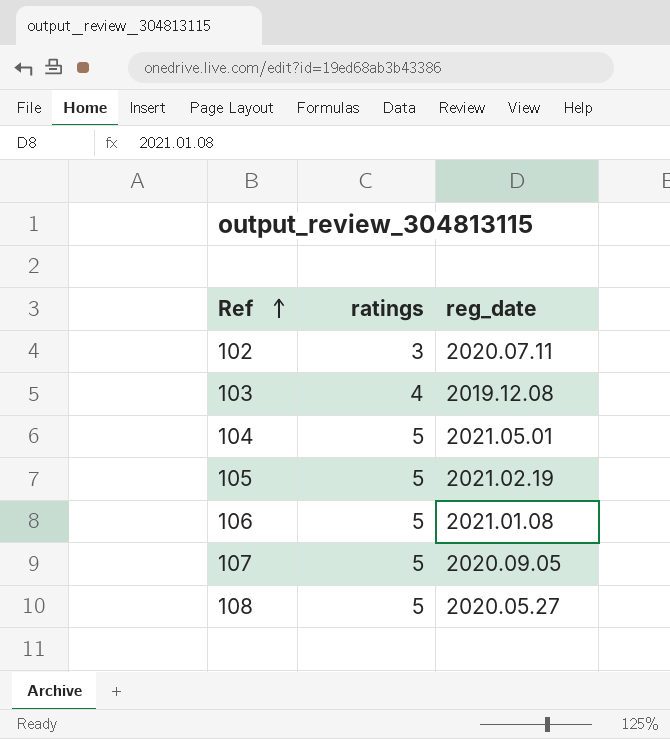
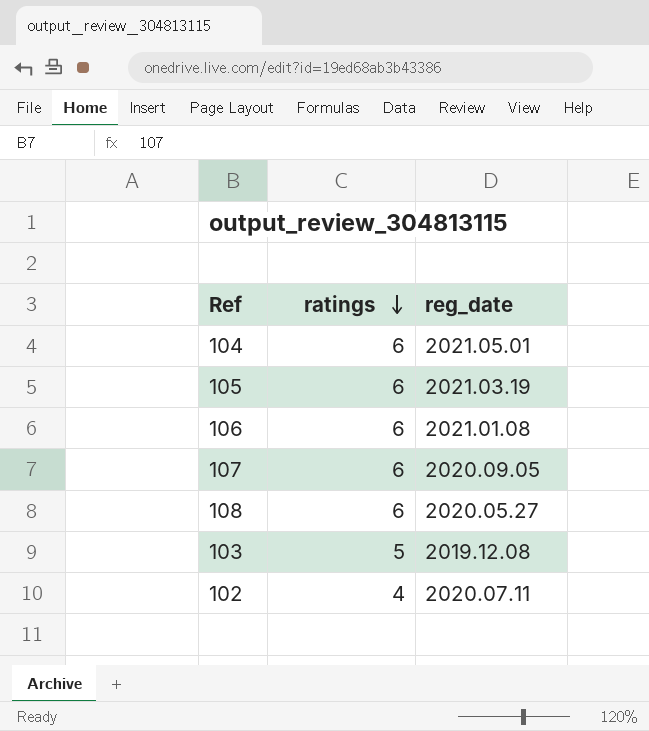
row order: Ref ascending -> ratings descending
104 | ratings: 5 -> 6
105 | ratings: 5 -> 6
105 | reg_date: 2021.02.19 -> 2021.03.19
106 | ratings: 5 -> 6
107 | ratings: 5 -> 6
108 | ratings: 5 -> 6
103 | ratings: 4 -> 5
102 | ratings: 3 -> 4

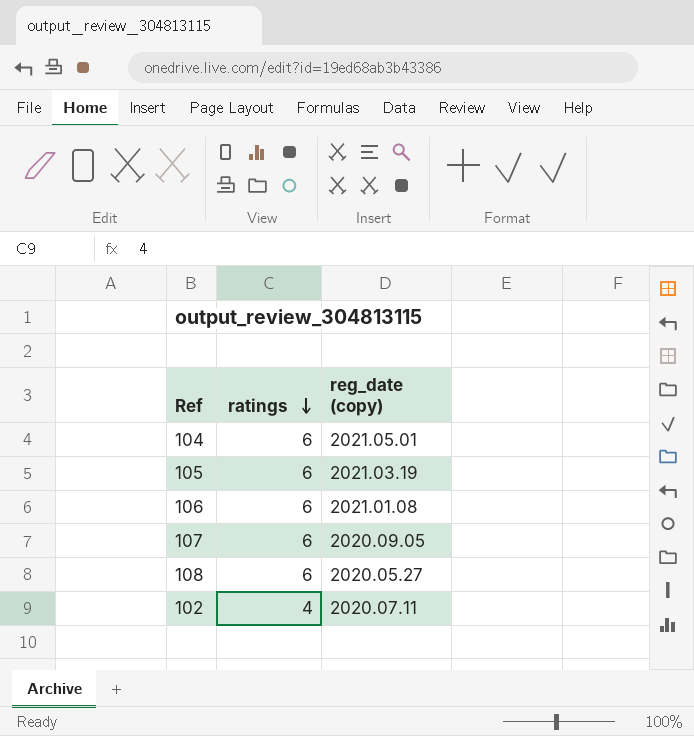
column name: reg_date -> reg_date (copy)
row 103: 5 | 2019.12.08 -> none

